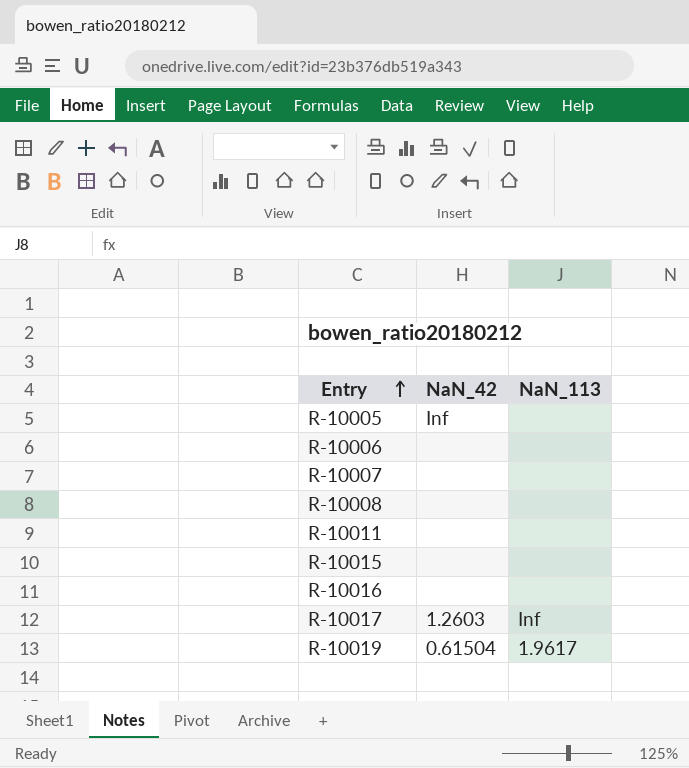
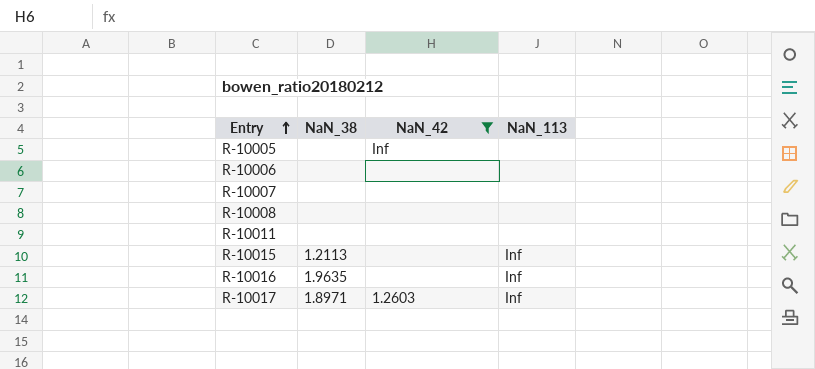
filter: none -> NaN_42 != 0.61504
column NaN_38 | position: none -> 2
R-10015 | NaN_113: none -> Inf
R-10016 | NaN_113: none -> Inf

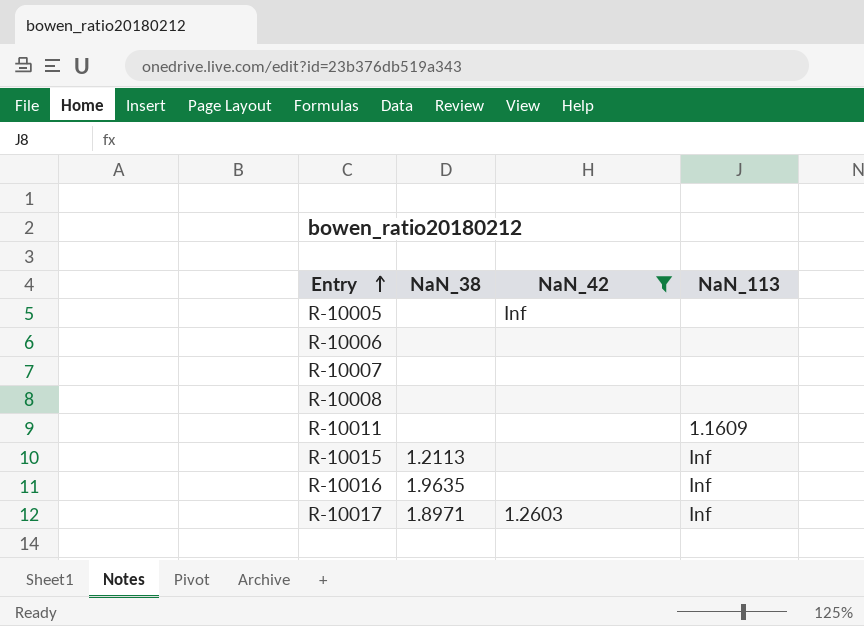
R-10011 | NaN_113: none -> 1.1609

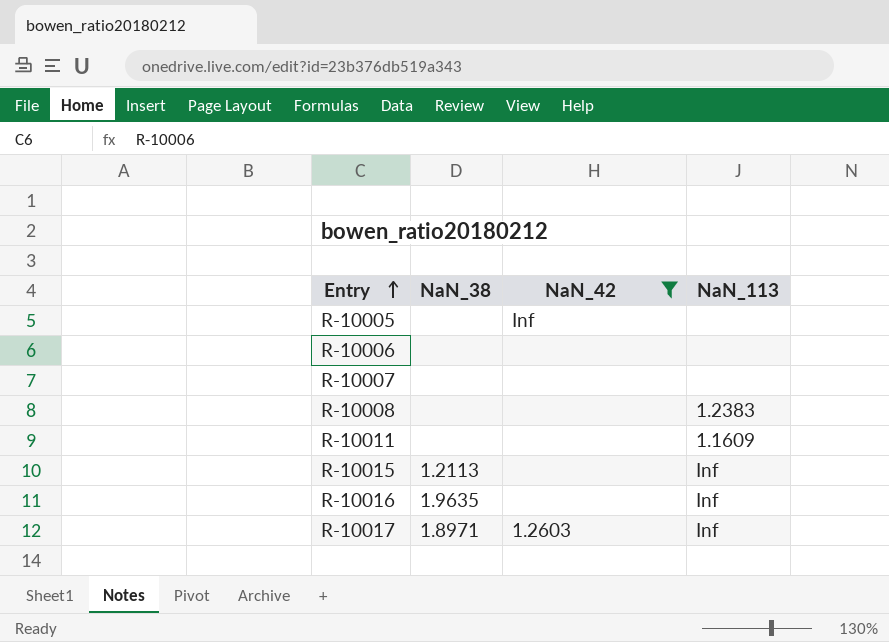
R-10008 | NaN_113: none -> 1.2383

